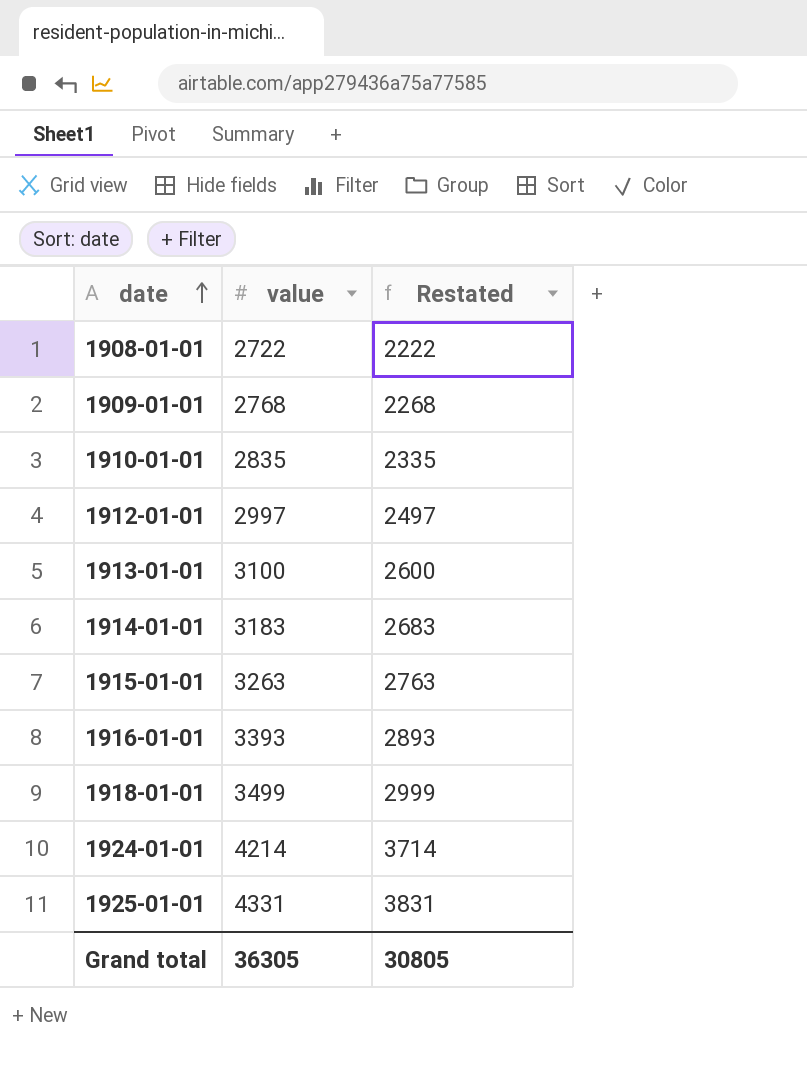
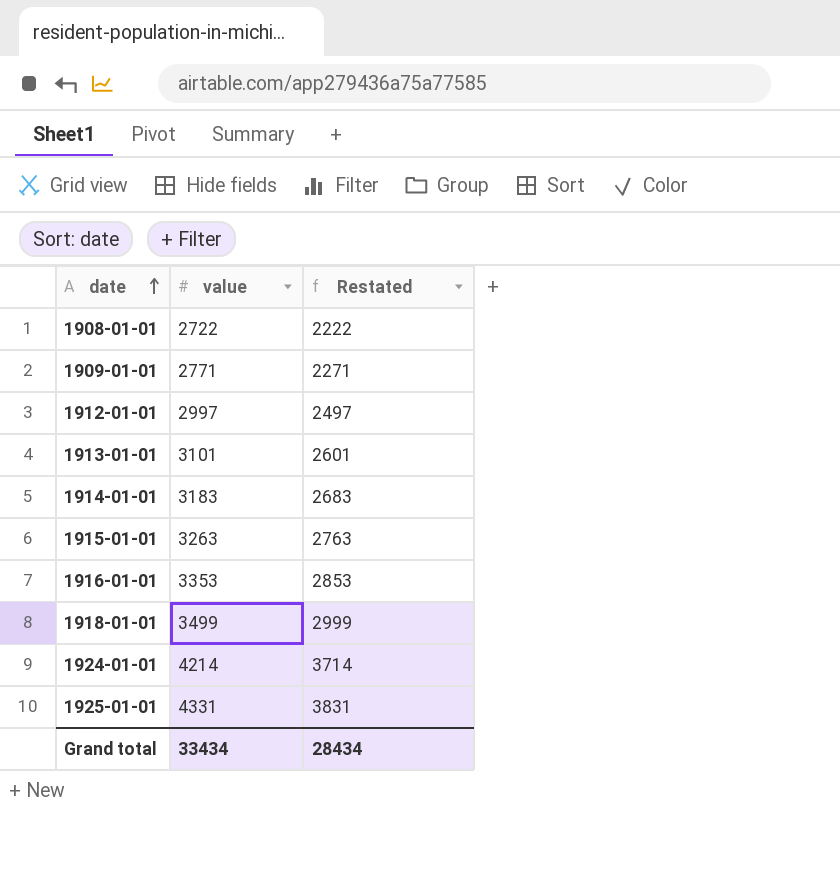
row 1910-01-01: 2835 | 2335 -> none
1909-01-01 | value: 2768 -> 2771
1909-01-01 | Restated: 2268 -> 2271
1913-01-01 | value: 3100 -> 3101
1913-01-01 | Restated: 2600 -> 2601
1916-01-01 | value: 3393 -> 3353
1916-01-01 | Restated: 2893 -> 2853
Grand total | value: 36305 -> 33434
Grand total | Restated: 30805 -> 28434

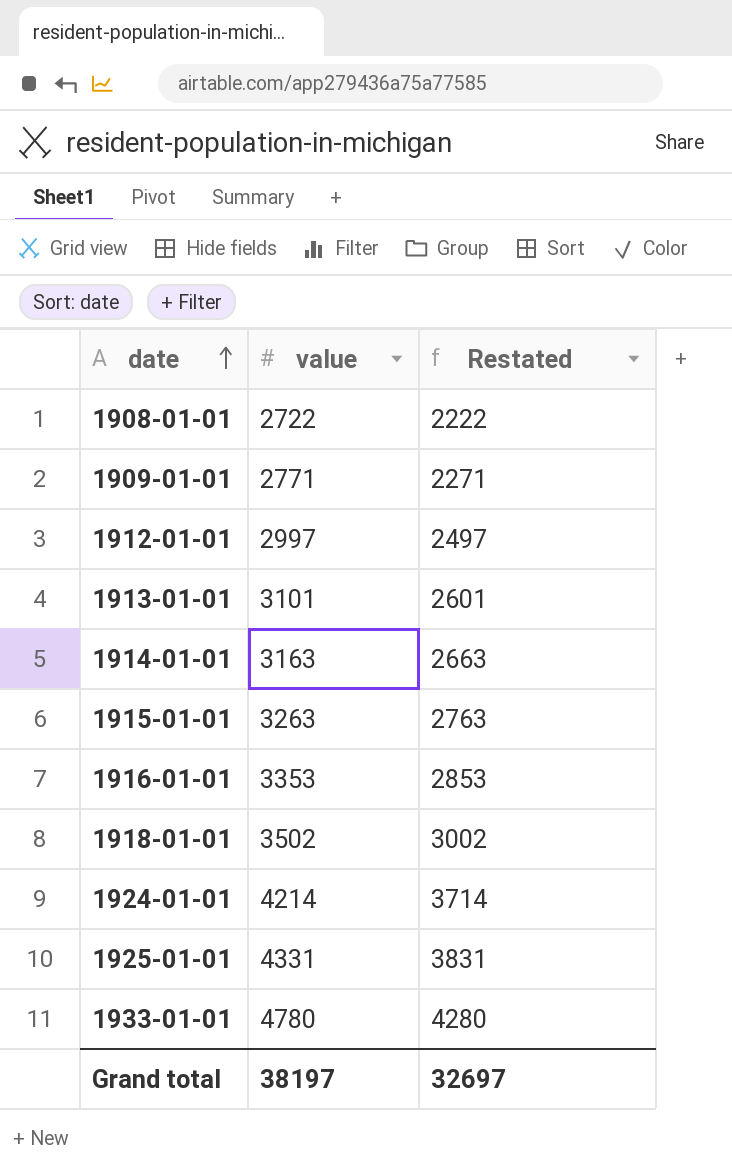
1914-01-01 | value: 3183 -> 3163
1914-01-01 | Restated: 2683 -> 2663
1918-01-01 | value: 3499 -> 3502
1918-01-01 | Restated: 2999 -> 3002
row 1933-01-01: none -> 4780 | 4280
Grand total | value: 33434 -> 38197
Grand total | Restated: 28434 -> 32697

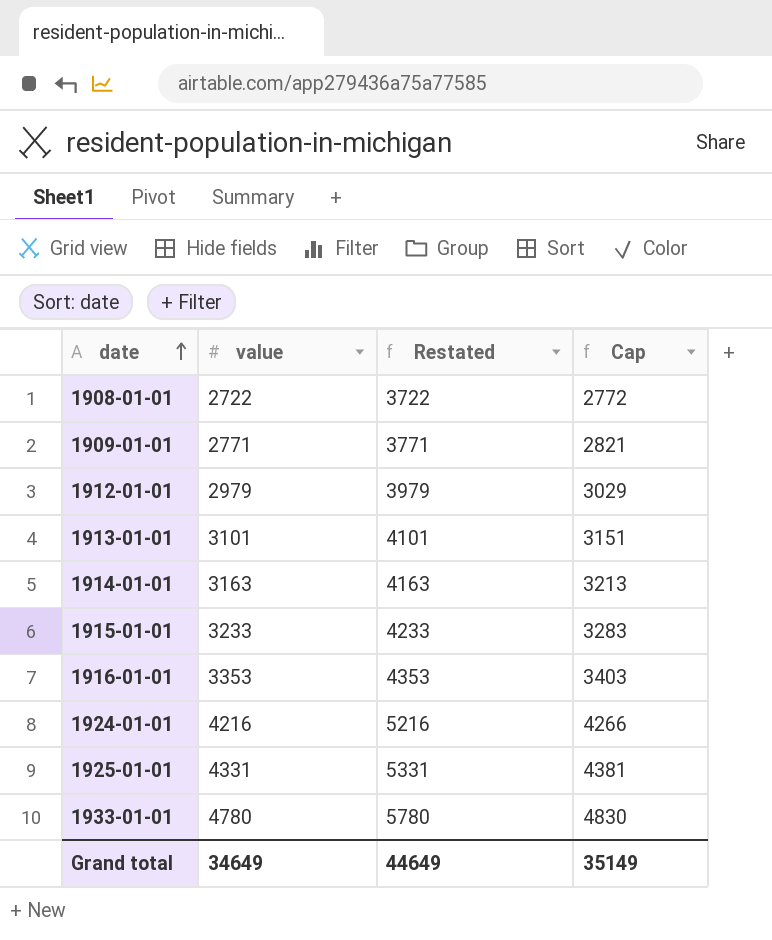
column Restated | formula: [value] - 500 -> [value] + 1000
column Cap | formula: none -> [value] + 50
row 1918-01-01: 3502 | 3002 -> none
1912-01-01 | value: 2997 -> 2979
1915-01-01 | value: 3263 -> 3233
1924-01-01 | value: 4214 -> 4216
Grand total | value: 38197 -> 34649
Grand total | Restated: 32697 -> 44649

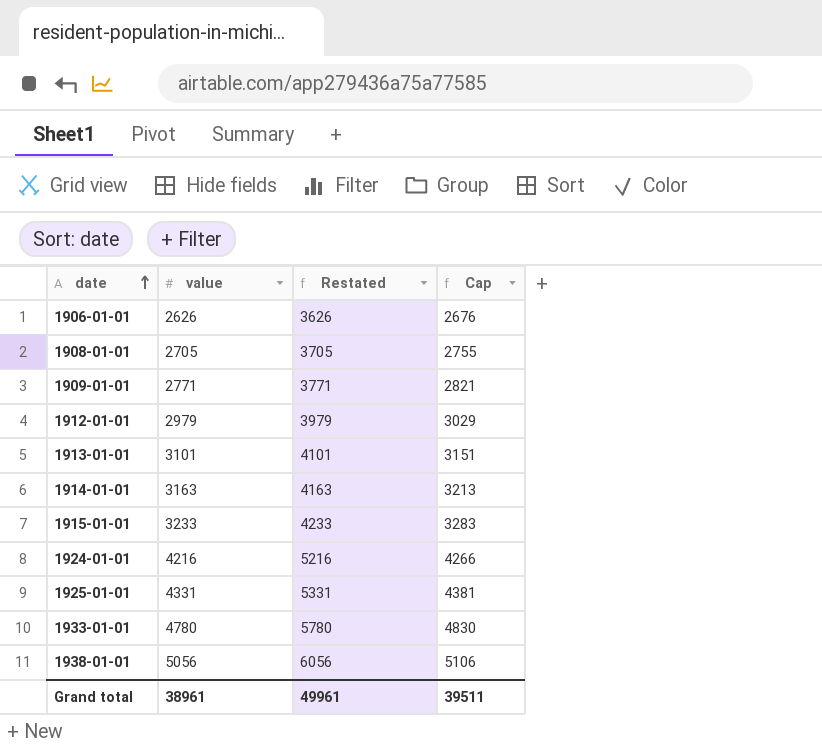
row 1916-01-01: 3353 | 4353 | 3403 -> none
row 1906-01-01: none -> 2626 | 3626 | 2676
1908-01-01 | value: 2722 -> 2705
1908-01-01 | Restated: 3722 -> 3705
1908-01-01 | Cap: 2772 -> 2755
row 1938-01-01: none -> 5056 | 6056 | 5106
Grand total | value: 34649 -> 38961
Grand total | Restated: 44649 -> 49961
Grand total | Cap: 35149 -> 39511

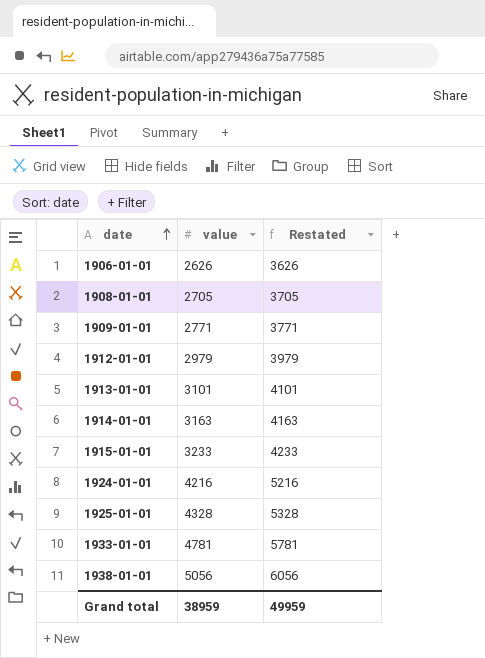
column Cap | formula: [value] + 50 -> none
1925-01-01 | value: 4331 -> 4328
1925-01-01 | Restated: 5331 -> 5328
1933-01-01 | value: 4780 -> 4781
1933-01-01 | Restated: 5780 -> 5781
Grand total | value: 38961 -> 38959
Grand total | Restated: 49961 -> 49959

